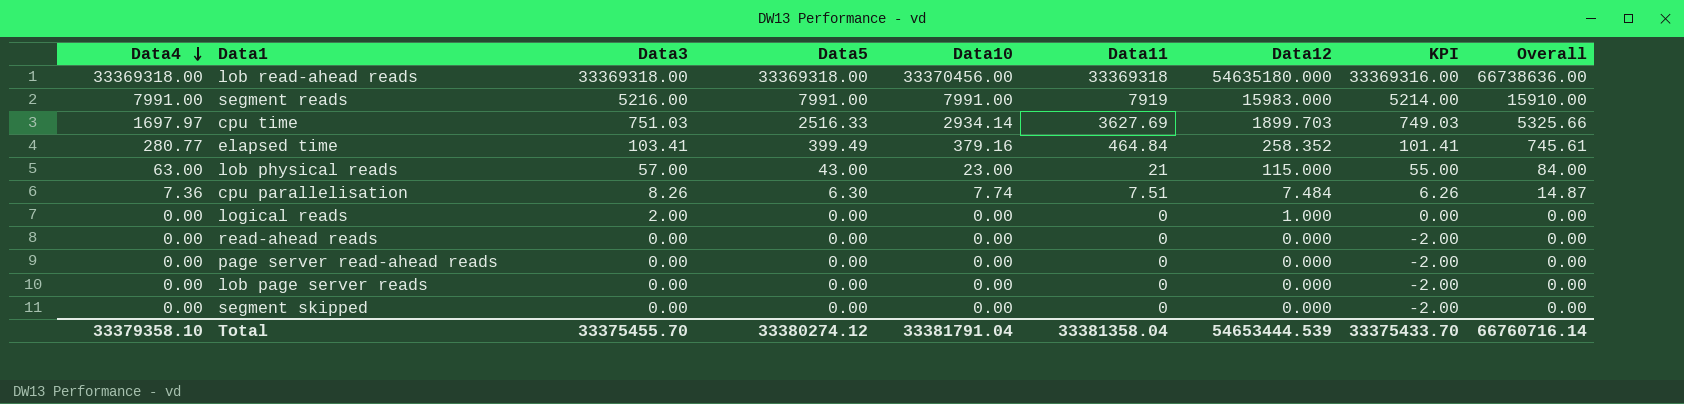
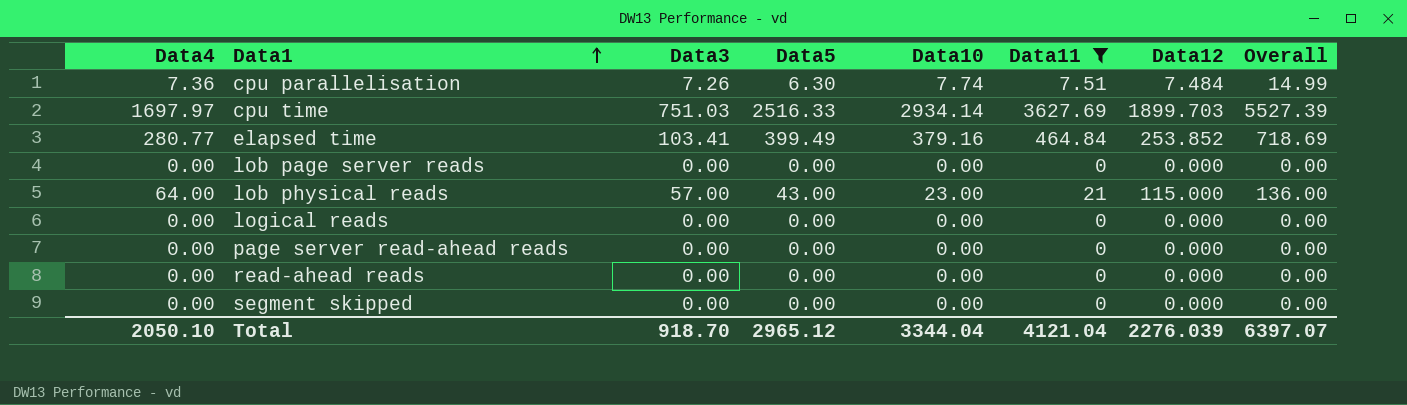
filter: none -> Data11 <= 3627.69
row order: Data4 descending -> Data1 ascending
column KPI | formula: [Data3] - 2 -> none
column Overall | formula: [Data4] + [Data11] -> [Data11] + [Data12]
cpu parallelisation | Data3: 8.26 -> 7.26
elapsed time | Data12: 258.352 -> 253.852
lob physical reads | Data4: 63.00 -> 64.00
logical reads | Data3: 2.00 -> 0.00
logical reads | Data12: 1.000 -> 0.000
Total | Data4: 33379358.10 -> 2050.10
Total | Data3: 33375455.70 -> 918.70
Total | Data5: 33380274.12 -> 2965.12
Total | Data10: 33381791.04 -> 3344.04
Total | Data11: 33381358.04 -> 4121.04
Total | Data12: 54653444.539 -> 2276.039
Total | Overall: 66760716.14 -> 6397.07

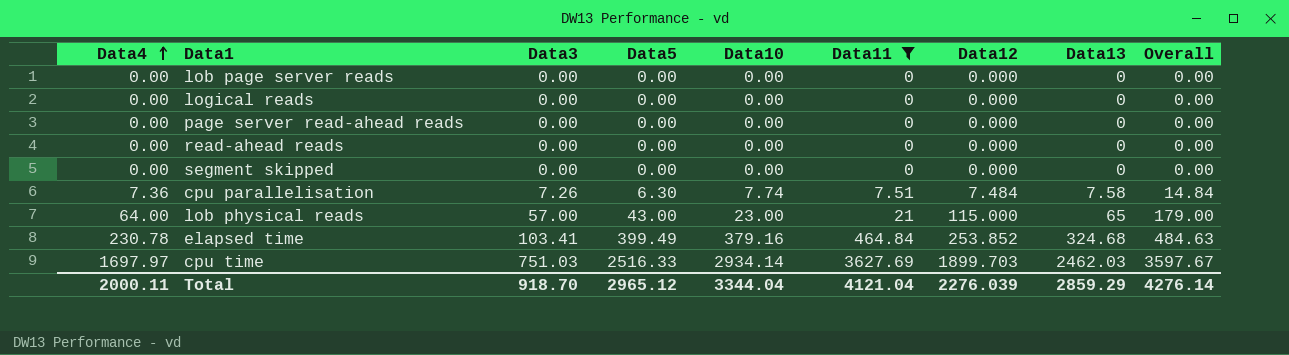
row order: Data1 ascending -> Data4 ascending
column Data13 | position: none -> 8
column Overall | formula: [Data11] + [Data12] -> [Data4] + [Data12]
elapsed time | Data4: 280.77 -> 230.78
Total | Data4: 2050.10 -> 2000.11
Total | Overall: 6397.07 -> 4276.14

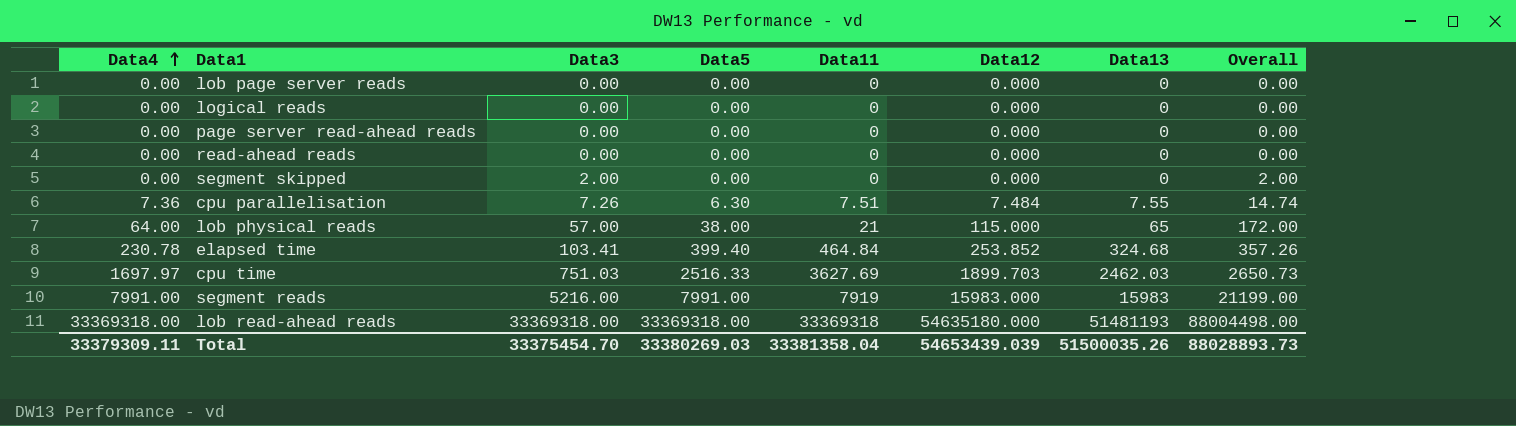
filter: Data11 <= 3627.69 -> none
column Data10 | position: 5 -> none
column Overall | formula: [Data4] + [Data12] -> [Data3] + [Data12]
segment skipped | Data3: 0.00 -> 2.00
cpu parallelisation | Data13: 7.58 -> 7.55
lob physical reads | Data5: 43.00 -> 38.00
elapsed time | Data5: 399.49 -> 399.40
Total | Data4: 2000.11 -> 33379309.11
Total | Data3: 918.70 -> 33375454.70
Total | Data5: 2965.12 -> 33380269.03
Total | Data11: 4121.04 -> 33381358.04
Total | Data12: 2276.039 -> 54653439.039
Total | Data13: 2859.29 -> 51500035.26
Total | Overall: 4276.14 -> 88028893.73

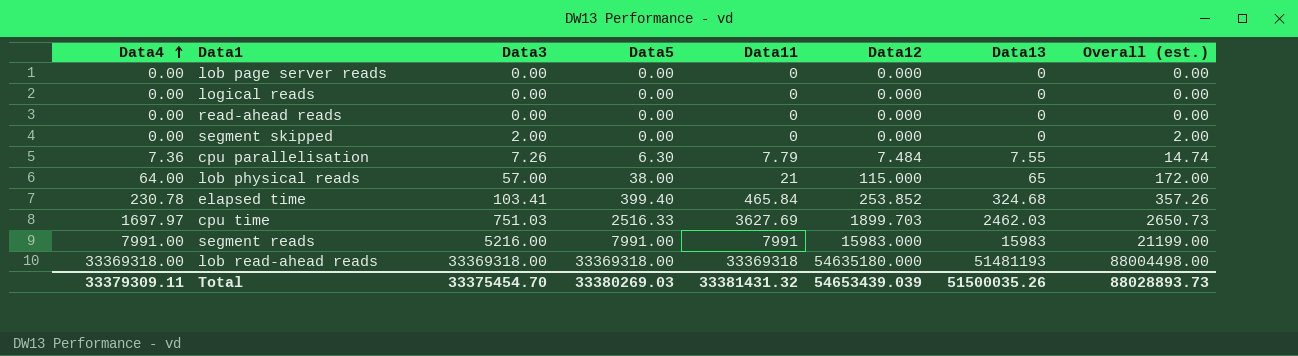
column name: Overall -> Overall (est.)
row page server read-ahead reads: 0.00 | 0.00 | 0.00 | 0 | 0.000 | 0 | 0.00 -> none
cpu parallelisation | Data11: 7.51 -> 7.79
elapsed time | Data11: 464.84 -> 465.84
segment reads | Data11: 7919 -> 7991
Total | Data11: 33381358.04 -> 33381431.32

